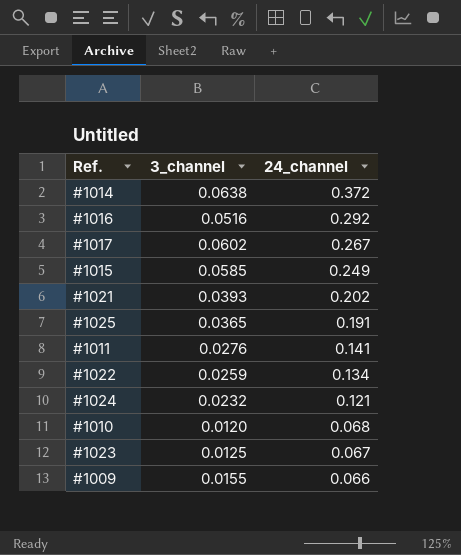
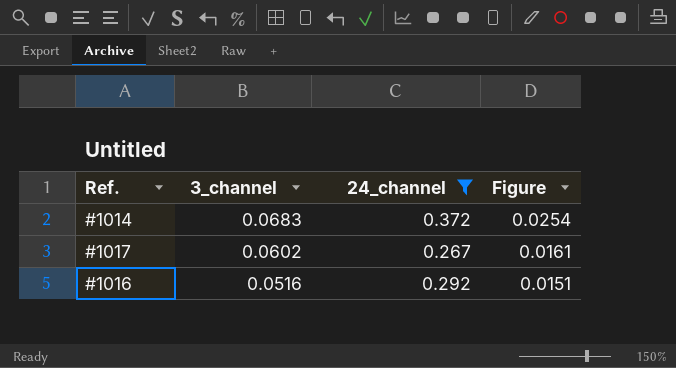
filter: none -> 24_channel >= 0.267
row order: 24_channel descending -> 3_channel descending
column Figure | formula: none -> [3_channel] * [24_channel]
#1014 | 3_channel: 0.0638 -> 0.0683

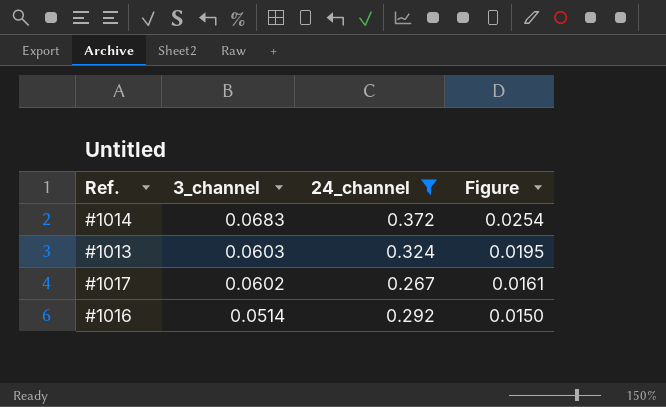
row #1013: none -> 0.0603 | 0.324 | 0.0195
#1016 | 3_channel: 0.0516 -> 0.0514
#1016 | Figure: 0.0151 -> 0.0150

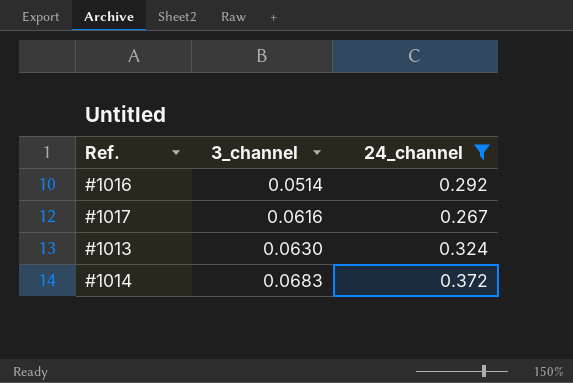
row order: 3_channel descending -> 3_channel ascending
column Figure | formula: [3_channel] * [24_channel] -> none
#1017 | 3_channel: 0.0602 -> 0.0616
#1013 | 3_channel: 0.0603 -> 0.0630

